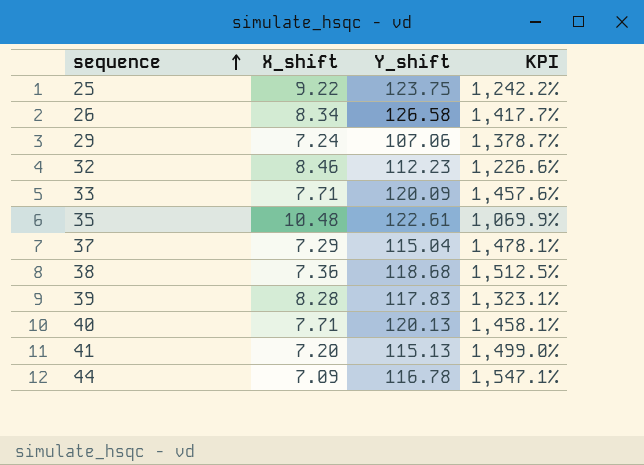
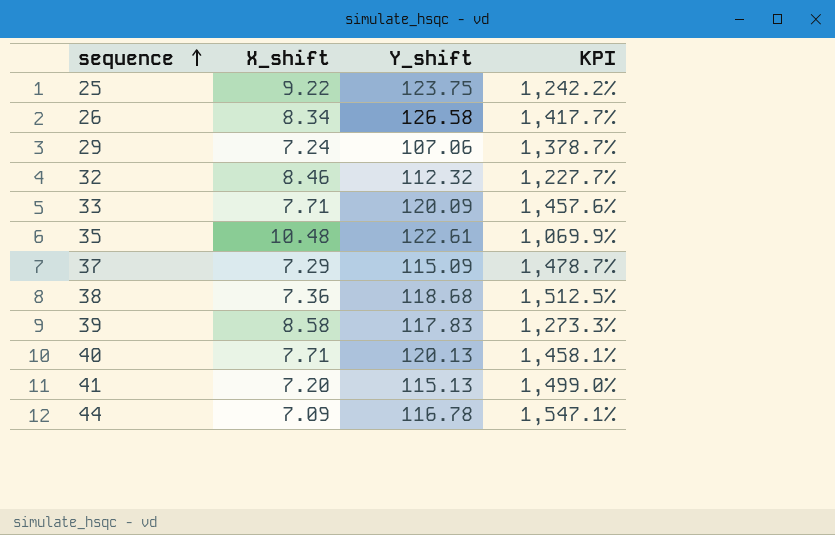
32 | Y_shift: 112.23 -> 112.32
32 | KPI: 1,226.6% -> 1,227.7%
37 | Y_shift: 115.04 -> 115.09
37 | KPI: 1,478.1% -> 1,478.7%
39 | X_shift: 8.28 -> 8.58
39 | KPI: 1,323.1% -> 1,273.3%

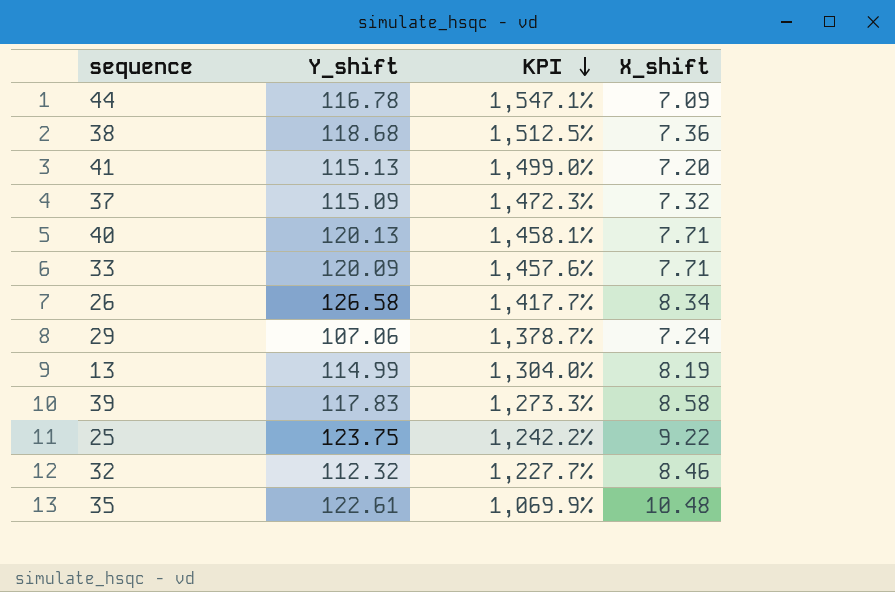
row order: sequence ascending -> KPI descending
column X_shift | position: 2 -> 4
37 | KPI: 1,478.7% -> 1,472.3%
37 | X_shift: 7.29 -> 7.32
row 13: none -> 114.99 | 1,304.0% | 8.19

